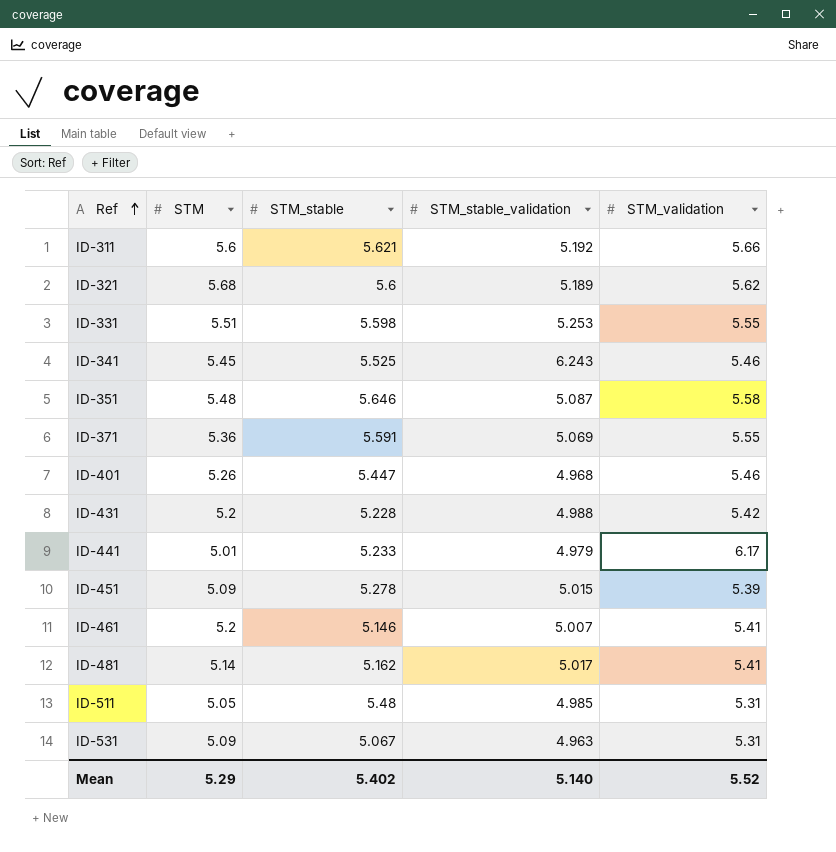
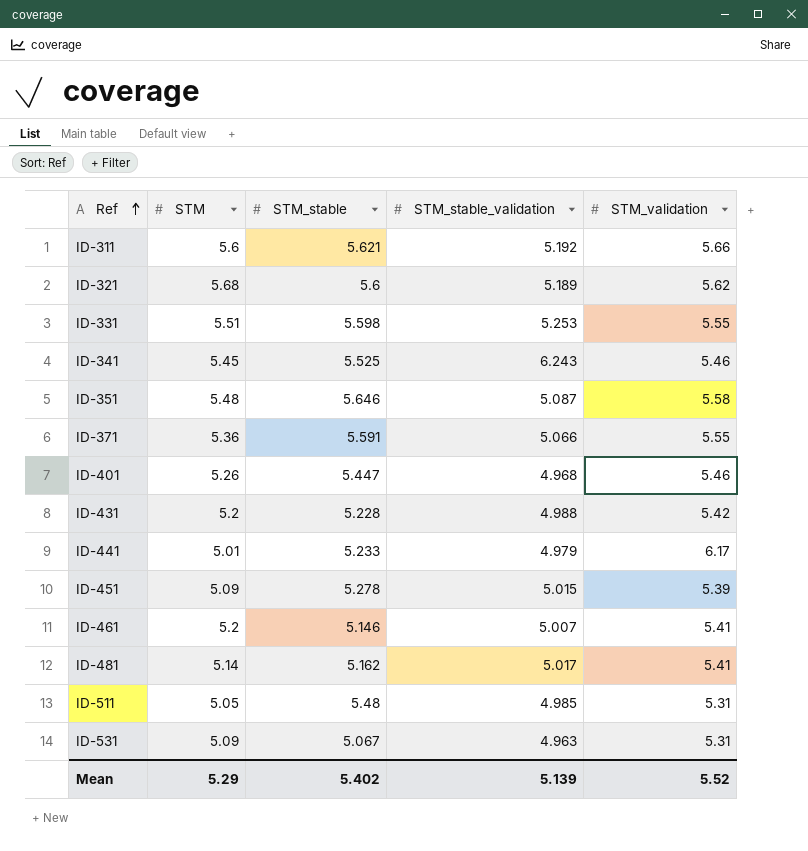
ID-371 | STM_stable_validation: 5.069 -> 5.066
Mean | STM_stable_validation: 5.140 -> 5.139

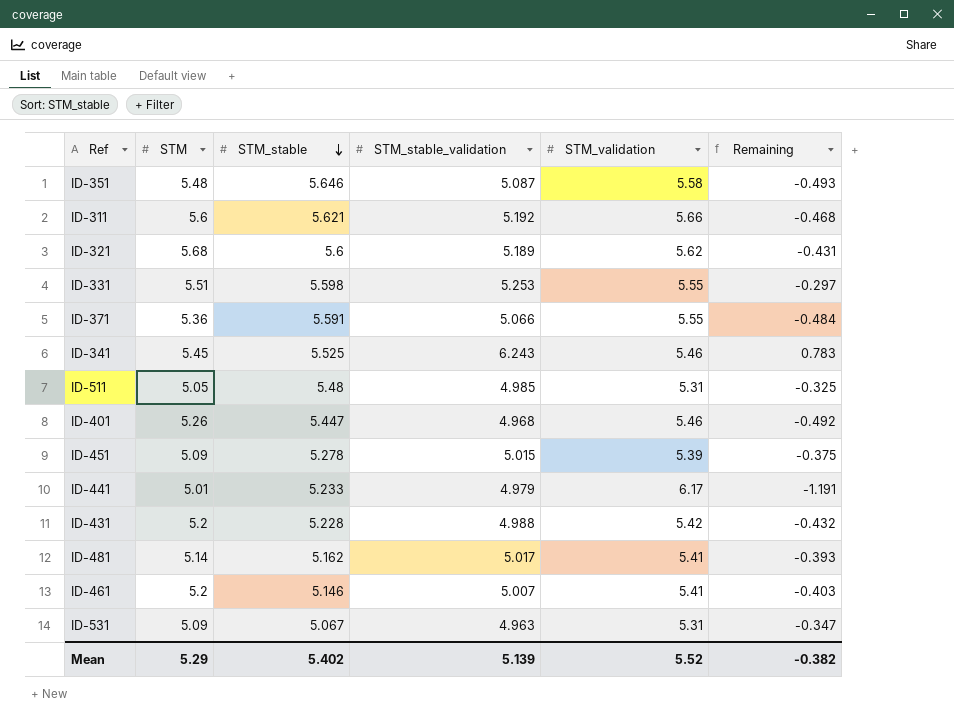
row order: Ref ascending -> STM_stable descending
column Remaining | formula: none -> [STM_stable_validation] - [STM_validation]

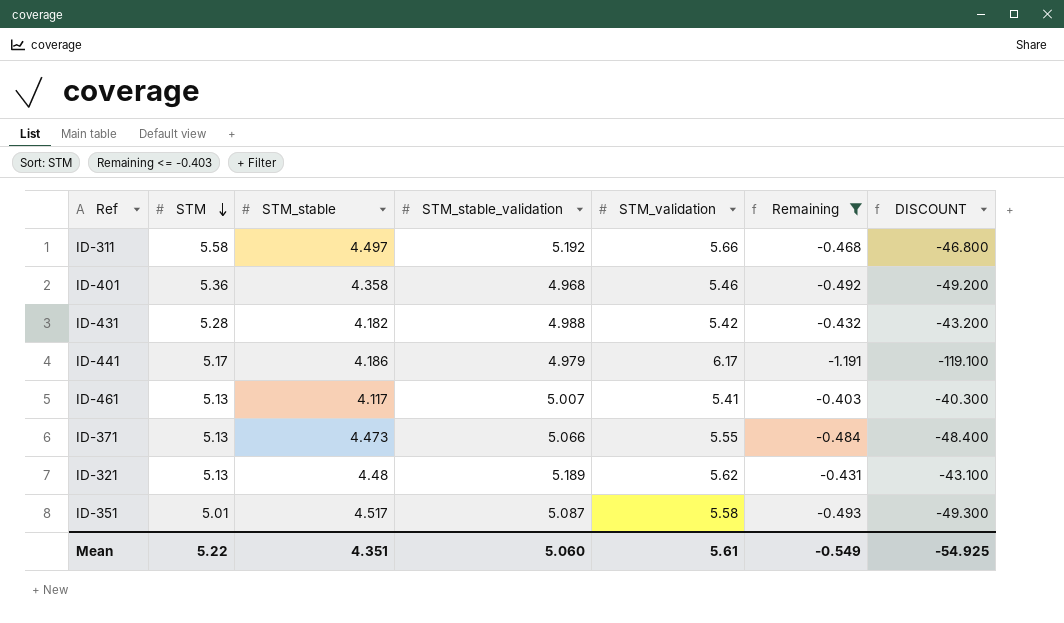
filter: none -> Remaining <= -0.403
row order: STM_stable descending -> STM descending
column DISCOUNT | formula: none -> [Remaining] * 100
ID-311 | STM: 5.6 -> 5.58
ID-311 | STM_stable: 5.621 -> 4.497
ID-401 | STM: 5.26 -> 5.36
ID-401 | STM_stable: 5.447 -> 4.358
ID-431 | STM: 5.2 -> 5.28
ID-431 | STM_stable: 5.228 -> 4.182
ID-441 | STM: 5.01 -> 5.17
ID-441 | STM_stable: 5.233 -> 4.186
ID-461 | STM: 5.2 -> 5.13
ID-461 | STM_stable: 5.146 -> 4.117
ID-371 | STM: 5.36 -> 5.13
ID-371 | STM_stable: 5.591 -> 4.473
ID-321 | STM: 5.68 -> 5.13
ID-321 | STM_stable: 5.6 -> 4.48
ID-351 | STM: 5.48 -> 5.01
ID-351 | STM_stable: 5.646 -> 4.517
Mean | STM: 5.29 -> 5.22
Mean | STM_stable: 5.402 -> 4.351
Mean | STM_stable_validation: 5.139 -> 5.060
Mean | STM_validation: 5.52 -> 5.61
Mean | Remaining: -0.382 -> -0.549

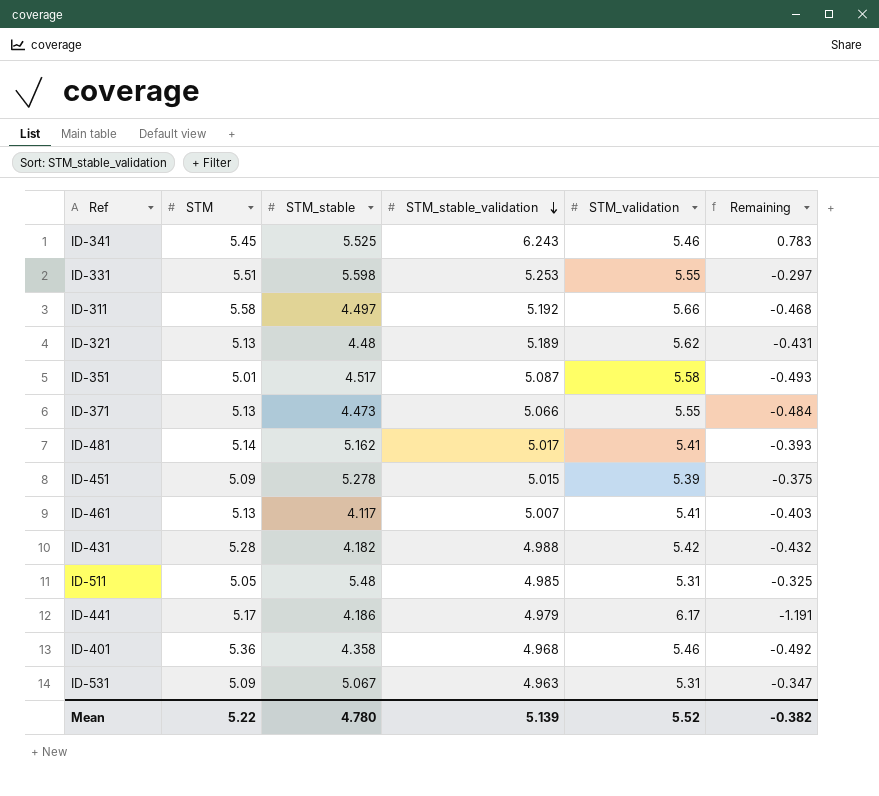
filter: Remaining <= -0.403 -> none
row order: STM descending -> STM_stable_validation descending
column DISCOUNT | formula: [Remaining] * 100 -> none
Mean | STM_stable: 4.351 -> 4.780
Mean | STM_stable_validation: 5.060 -> 5.139
Mean | STM_validation: 5.61 -> 5.52
Mean | Remaining: -0.549 -> -0.382

